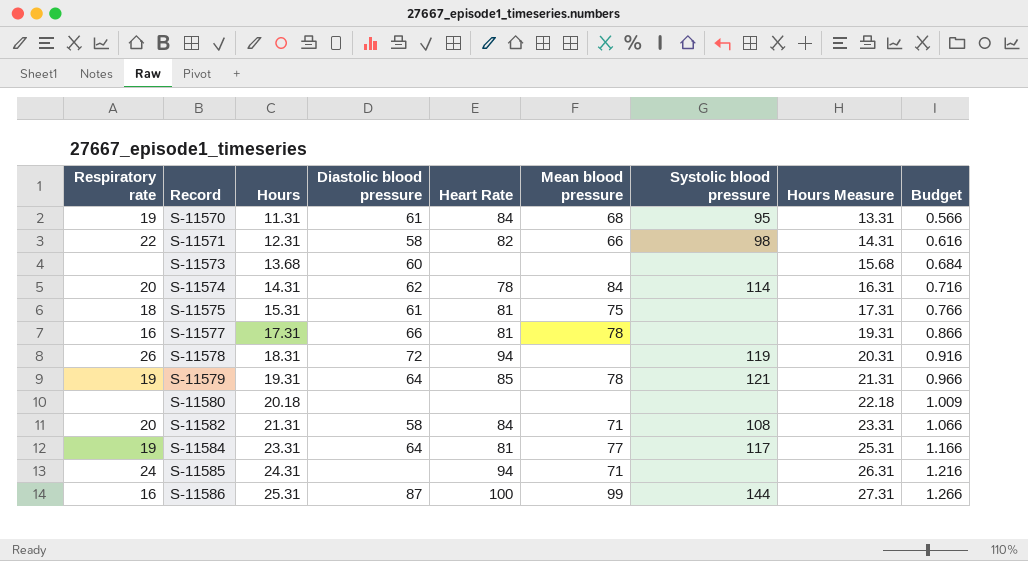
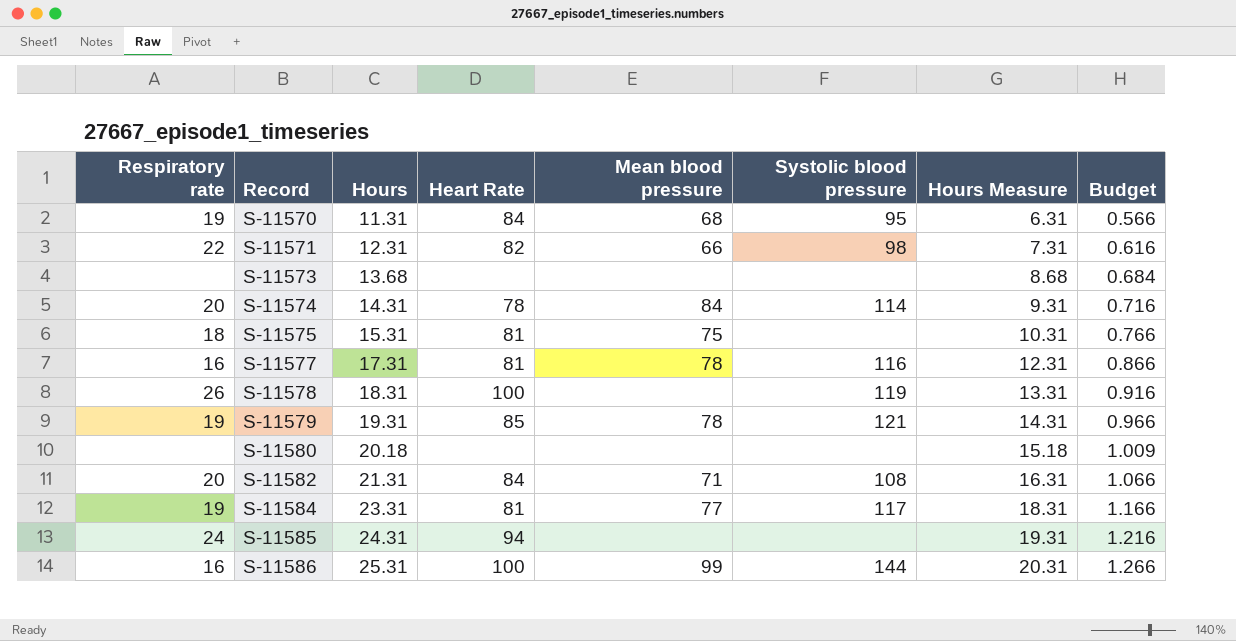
column Diastolic blood pressure | position: 4 -> none
column Hours Measure | formula: [Hours] + 2 -> [Hours] - 5
S-11577 | Systolic blood pressure: none -> 116
S-11578 | Heart Rate: 94 -> 100
S-11585 | Mean blood pressure: 71 -> none

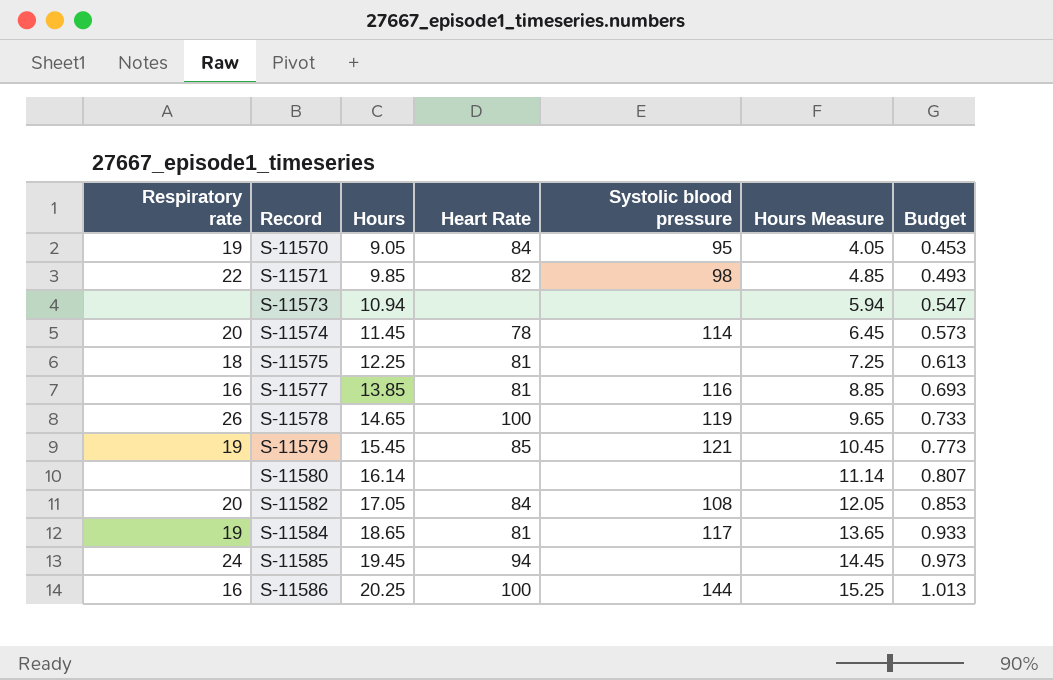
column Mean blood pressure | position: 5 -> none
S-11570 | Hours: 11.31 -> 9.05
S-11570 | Hours Measure: 6.31 -> 4.05
S-11570 | Budget: 0.566 -> 0.453
S-11571 | Hours: 12.31 -> 9.85
S-11571 | Hours Measure: 7.31 -> 4.85
S-11571 | Budget: 0.616 -> 0.493
S-11573 | Hours: 13.68 -> 10.94
S-11573 | Hours Measure: 8.68 -> 5.94
S-11573 | Budget: 0.684 -> 0.547
S-11574 | Hours: 14.31 -> 11.45
S-11574 | Hours Measure: 9.31 -> 6.45
S-11574 | Budget: 0.716 -> 0.573
S-11575 | Hours: 15.31 -> 12.25
S-11575 | Hours Measure: 10.31 -> 7.25
S-11575 | Budget: 0.766 -> 0.613
S-11577 | Hours: 17.31 -> 13.85
S-11577 | Hours Measure: 12.31 -> 8.85
S-11577 | Budget: 0.866 -> 0.693
S-11578 | Hours: 18.31 -> 14.65
S-11578 | Hours Measure: 13.31 -> 9.65
S-11578 | Budget: 0.916 -> 0.733
S-11579 | Hours: 19.31 -> 15.45
S-11579 | Hours Measure: 14.31 -> 10.45
S-11579 | Budget: 0.966 -> 0.773
S-11580 | Hours: 20.18 -> 16.14
S-11580 | Hours Measure: 15.18 -> 11.14
S-11580 | Budget: 1.009 -> 0.807
S-11582 | Hours: 21.31 -> 17.05
S-11582 | Hours Measure: 16.31 -> 12.05
S-11582 | Budget: 1.066 -> 0.853
S-11584 | Hours: 23.31 -> 18.65
S-11584 | Hours Measure: 18.31 -> 13.65
S-11584 | Budget: 1.166 -> 0.933
S-11585 | Hours: 24.31 -> 19.45
S-11585 | Hours Measure: 19.31 -> 14.45
S-11585 | Budget: 1.216 -> 0.973
S-11586 | Hours: 25.31 -> 20.25
S-11586 | Hours Measure: 20.31 -> 15.25
S-11586 | Budget: 1.266 -> 1.013

